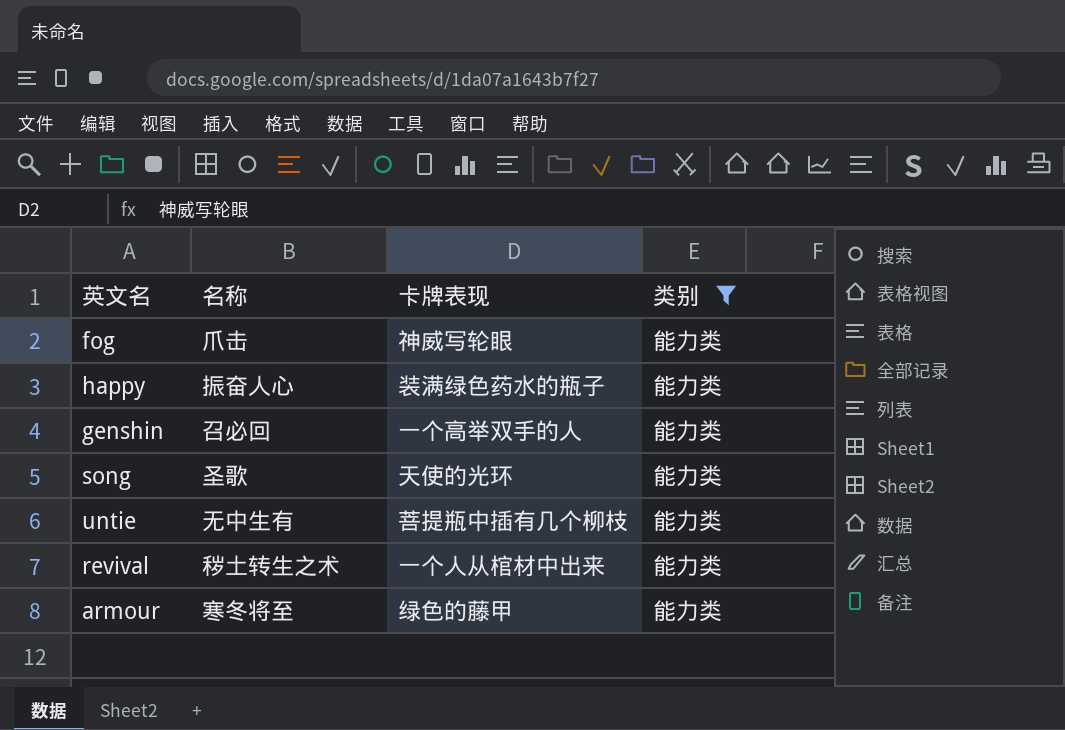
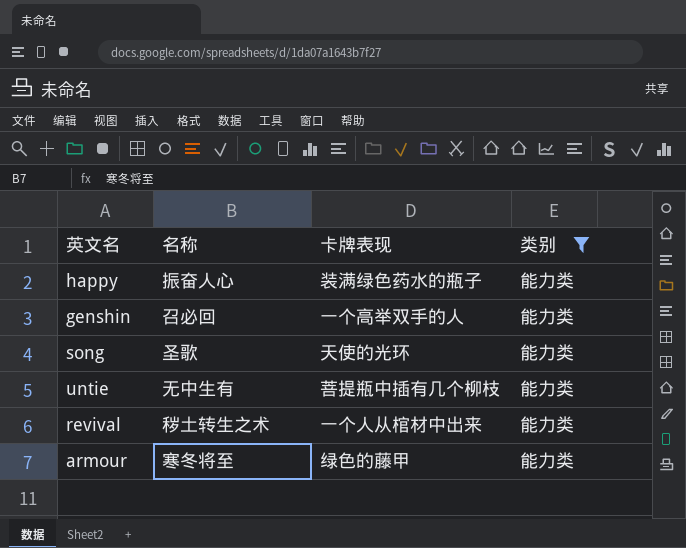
row fog: 爪击 | 神威写轮眼 | 能力类 -> none

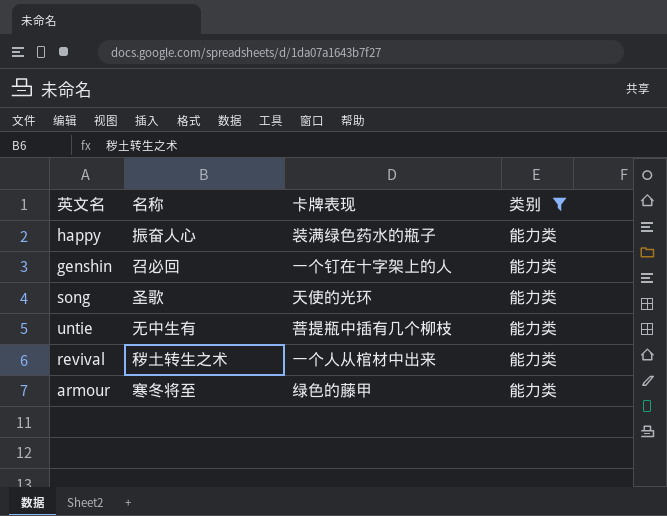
genshin | 卡牌表现: 一个高举双手的人 -> 一个钉在十字架上的人

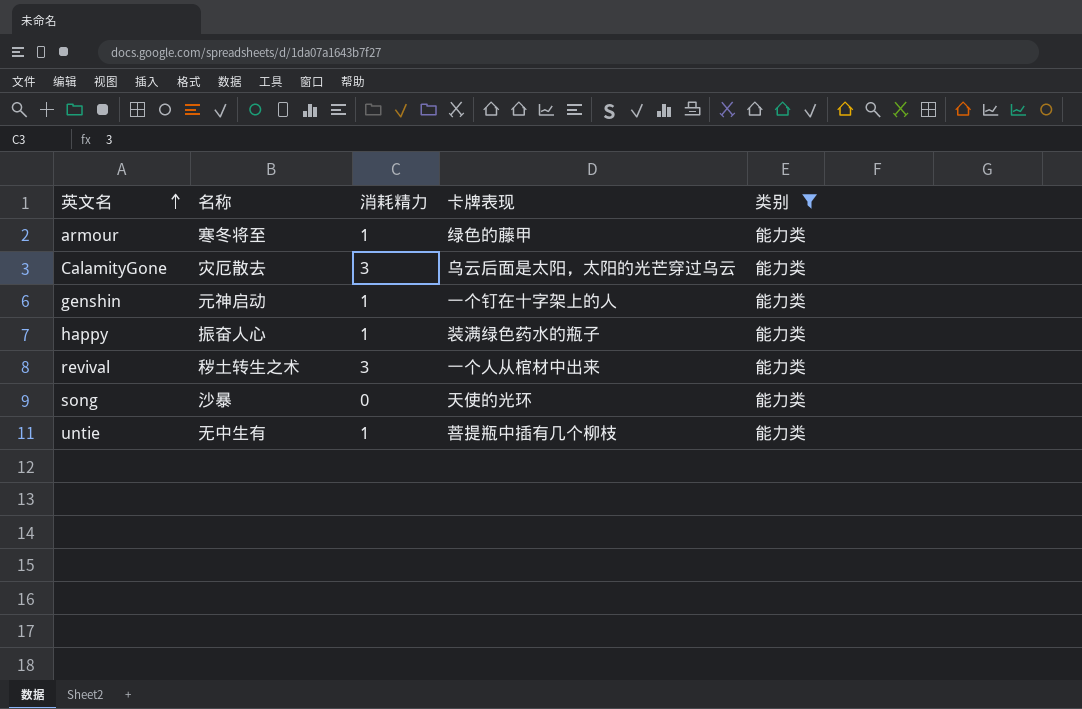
row order: none -> 英文名 ascending
column 消耗精力 | position: none -> 3
row CalamityGone: none -> 灾厄散去 | 3 | 乌云后面是太阳，太阳的光芒穿过乌云 | 能力类
genshin | 名称: 召必回 -> 元神启动
song | 名称: 圣歌 -> 沙暴

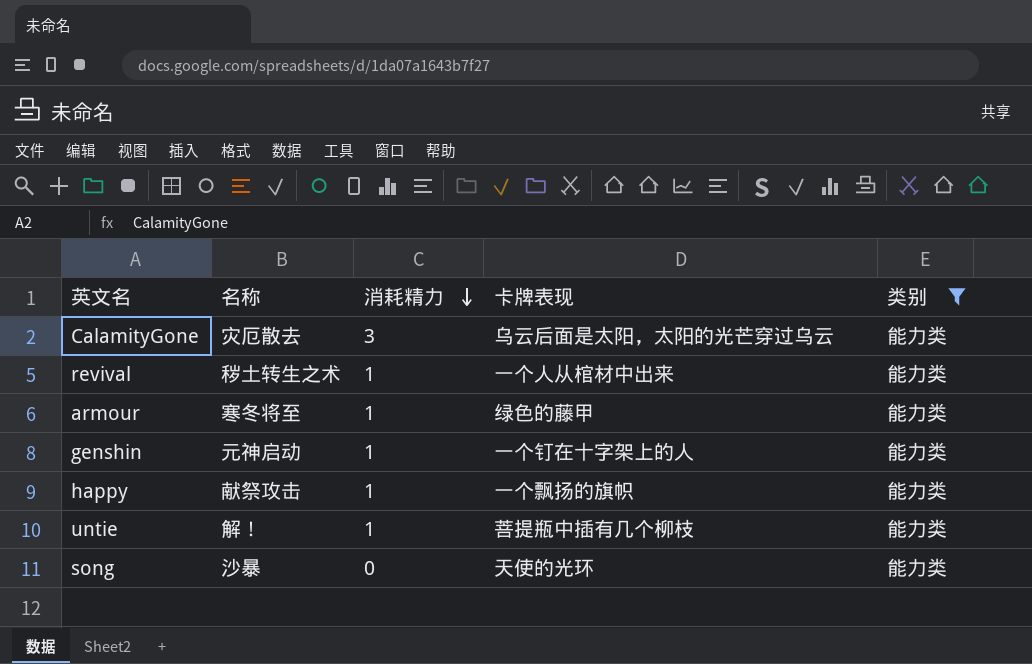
row order: 英文名 ascending -> 消耗精力 descending
revival | 消耗精力: 3 -> 1
happy | 名称: 振奋人心 -> 献祭攻击
happy | 卡牌表现: 装满绿色药水的瓶子 -> 一个飘扬的旗帜
untie | 名称: 无中生有 -> 解！

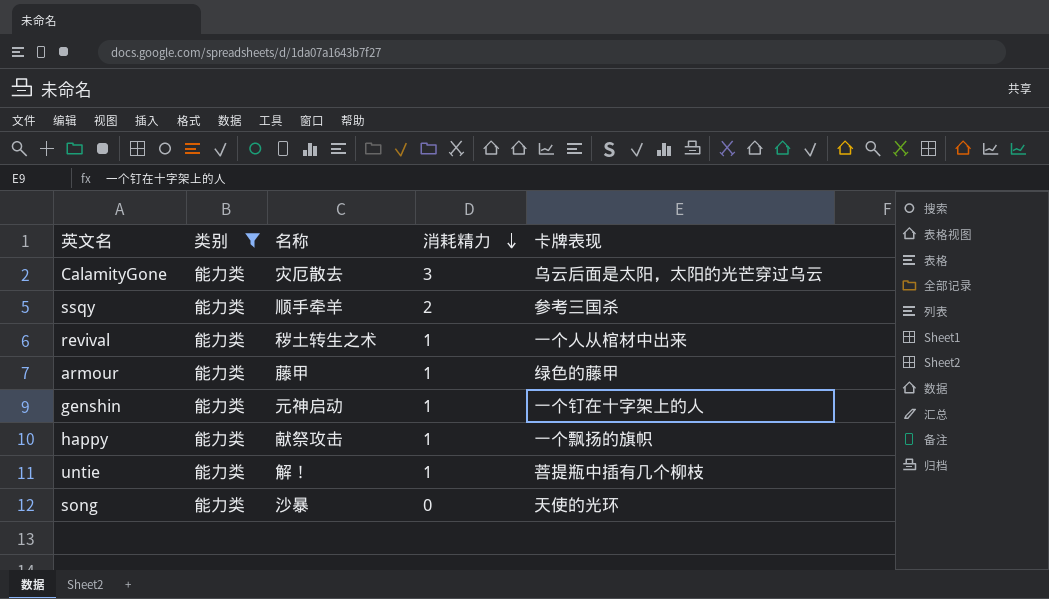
column 类别 | position: 5 -> 2
row ssqy: none -> 能力类 | 顺手牵羊 | 2 | 参考三国杀
armour | 名称: 寒冬将至 -> 藤甲

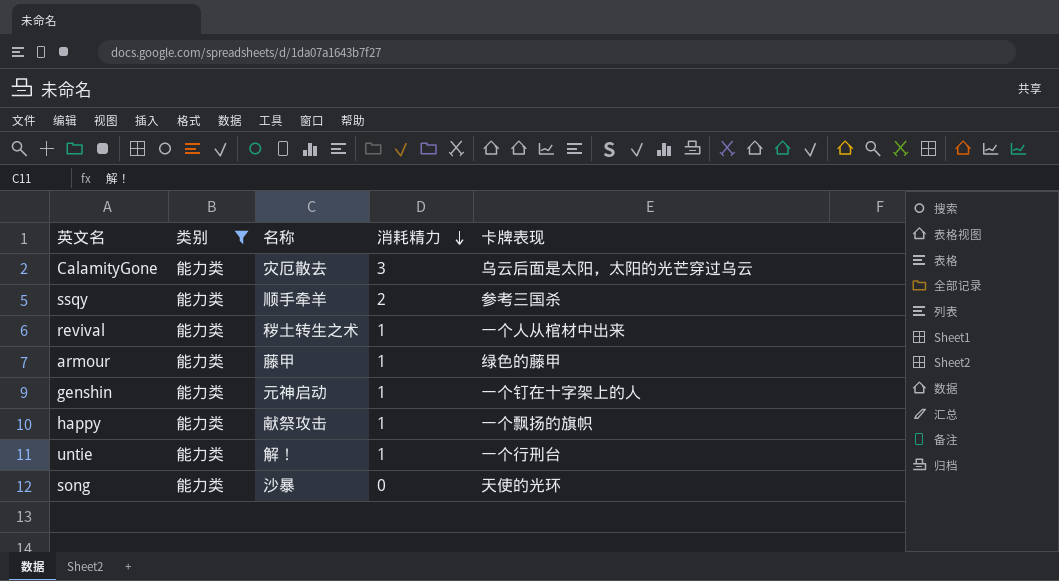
untie | 卡牌表现: 菩提瓶中插有几个柳枝 -> 一个行刑台

